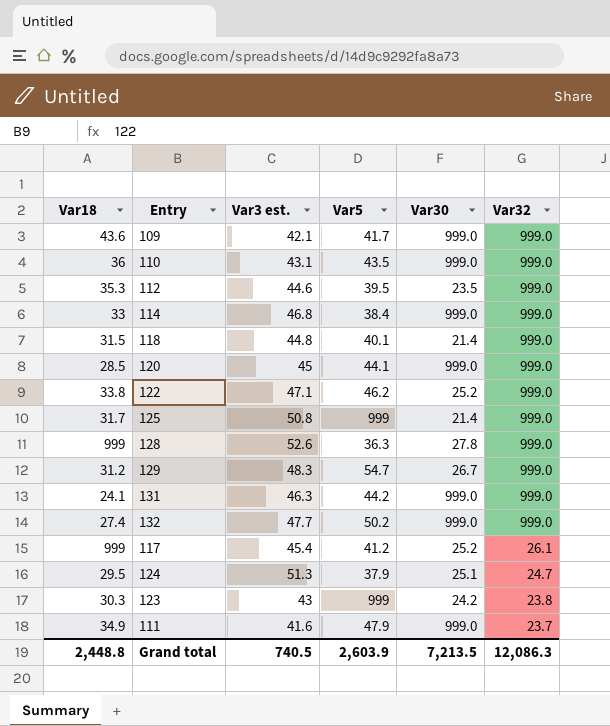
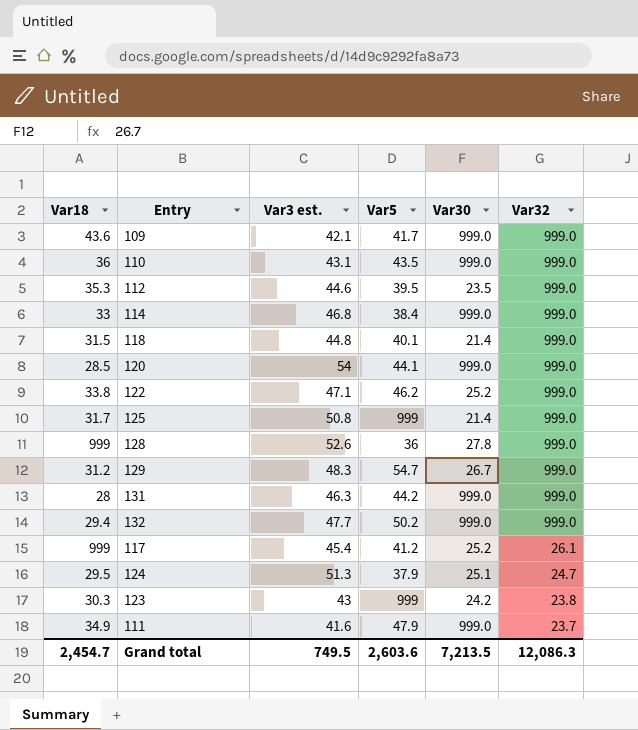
120 | Var3 est.: 45 -> 54
128 | Var5: 36.3 -> 36
131 | Var18: 24.1 -> 28
132 | Var18: 27.4 -> 29.4
Grand total | Var18: 2,448.8 -> 2,454.7
Grand total | Var3 est.: 740.5 -> 749.5
Grand total | Var5: 2,603.9 -> 2,603.6

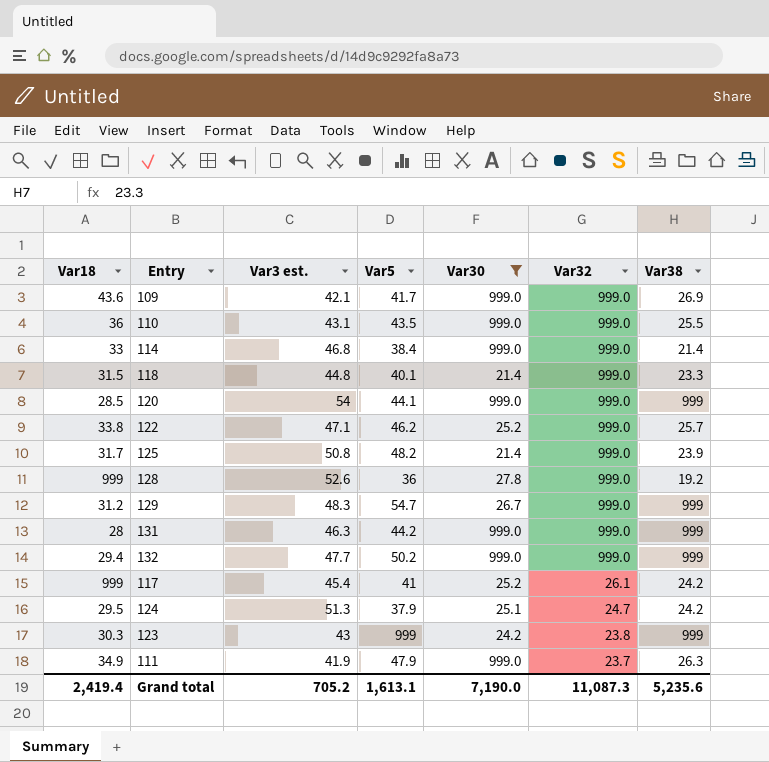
filter: none -> Var30 != 23.5
column Var38 | position: none -> 7
125 | Var5: 999 -> 48.2
117 | Var5: 41.2 -> 41
111 | Var3 est.: 41.6 -> 41.9
Grand total | Var18: 2,454.7 -> 2,419.4
Grand total | Var3 est.: 749.5 -> 705.2
Grand total | Var5: 2,603.6 -> 1,613.1
Grand total | Var30: 7,213.5 -> 7,190.0
Grand total | Var32: 12,086.3 -> 11,087.3

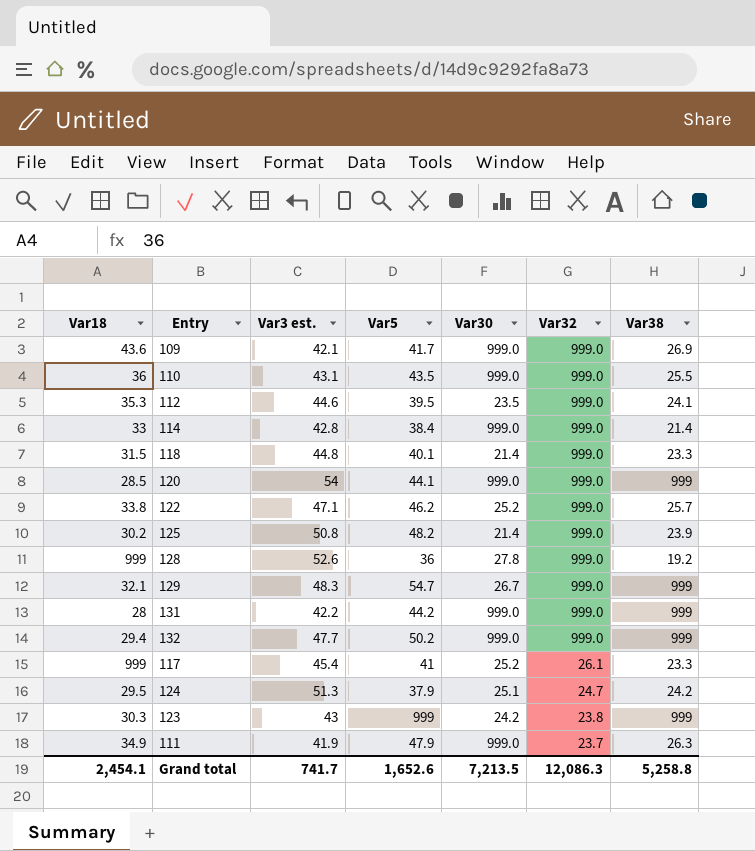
filter: Var30 != 23.5 -> none
114 | Var3 est.: 46.8 -> 42.8
125 | Var18: 31.7 -> 30.2
129 | Var18: 31.2 -> 32.1
131 | Var3 est.: 46.3 -> 42.2
117 | Var38: 24.2 -> 23.3
Grand total | Var18: 2,419.4 -> 2,454.1
Grand total | Var3 est.: 705.2 -> 741.7
Grand total | Var5: 1,613.1 -> 1,652.6
Grand total | Var30: 7,190.0 -> 7,213.5
Grand total | Var32: 11,087.3 -> 12,086.3
Grand total | Var38: 5,235.6 -> 5,258.8

